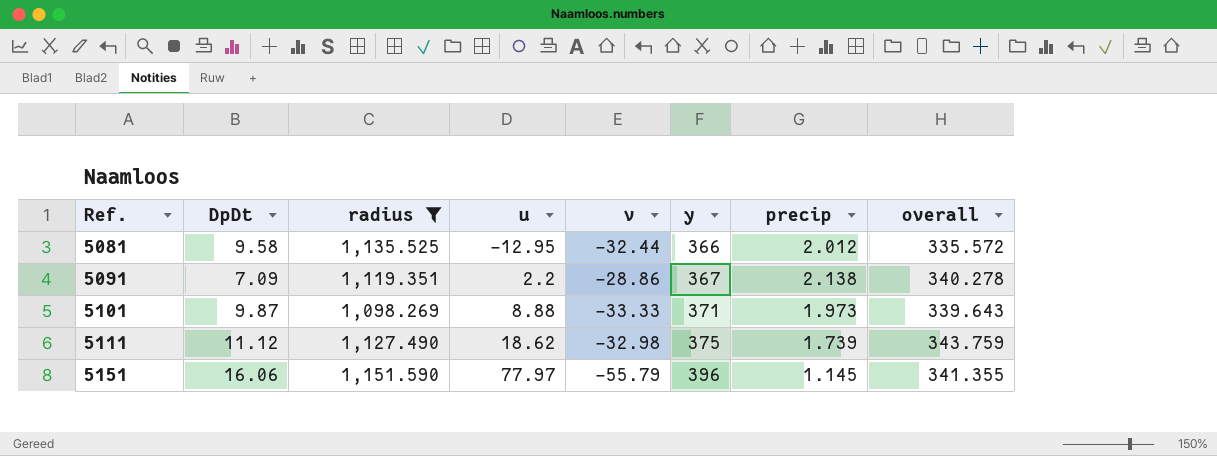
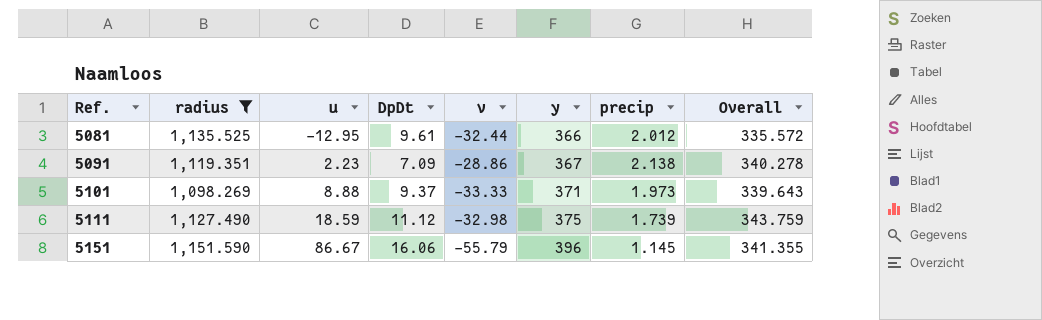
column DpDt | position: 2 -> 4
column name: overall -> Overall
5081 | DpDt: 9.58 -> 9.61
5091 | u: 2.2 -> 2.23
5101 | DpDt: 9.87 -> 9.37
5111 | u: 18.62 -> 18.59
5151 | u: 77.97 -> 86.67

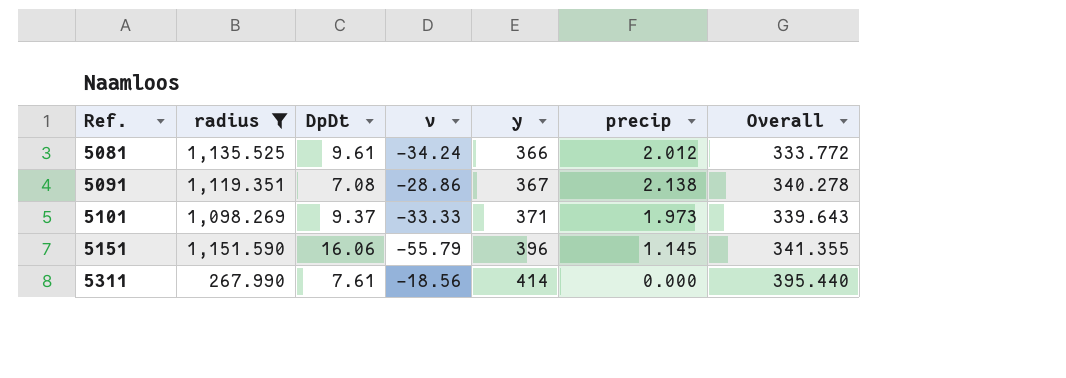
column u | position: 3 -> none
row 5111: 1,127.490 | 18.59 | 11.12 | -32.98 | 375 | 1.739 | 343.759 -> none
5081 | v: -32.44 -> -34.24
5081 | Overall: 335.572 -> 333.772
5091 | DpDt: 7.09 -> 7.08
row 5311: none -> 267.990 | 7.61 | -18.56 | 414 | 0.000 | 395.440

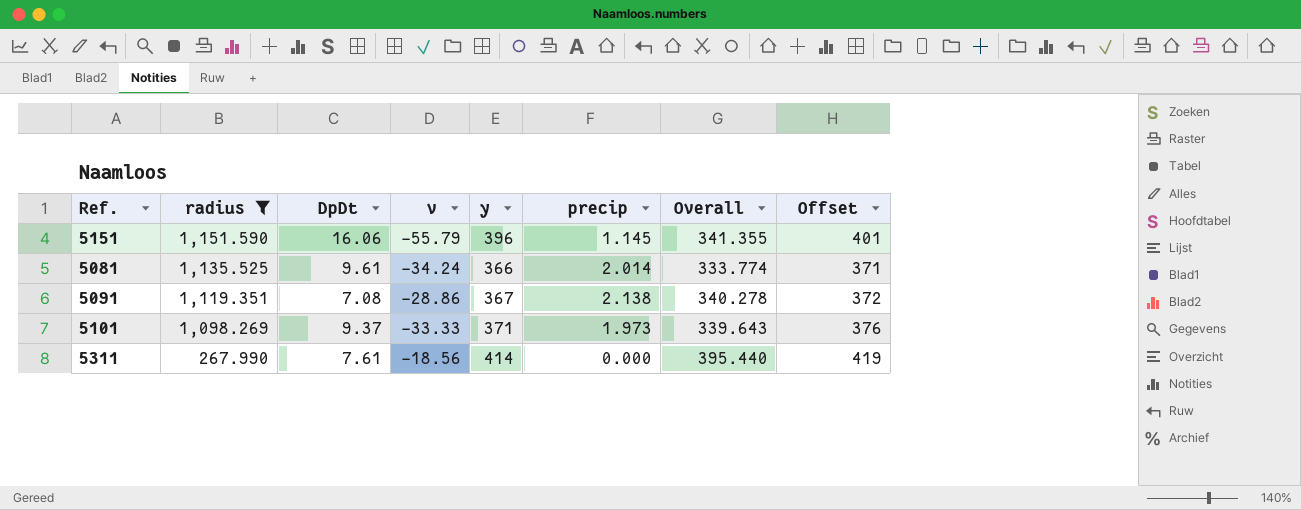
row order: Ref. ascending -> radius descending
column Offset | formula: none -> [y] + 5
5081 | precip: 2.012 -> 2.014
5081 | Overall: 333.772 -> 333.774

